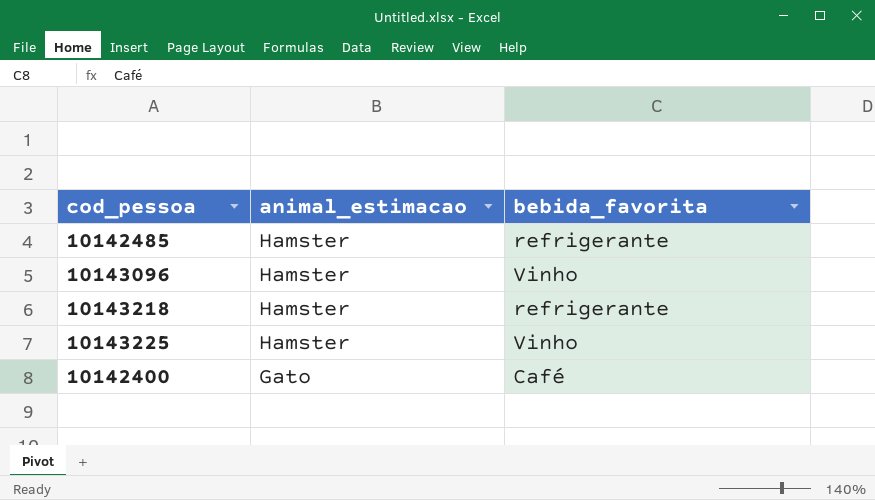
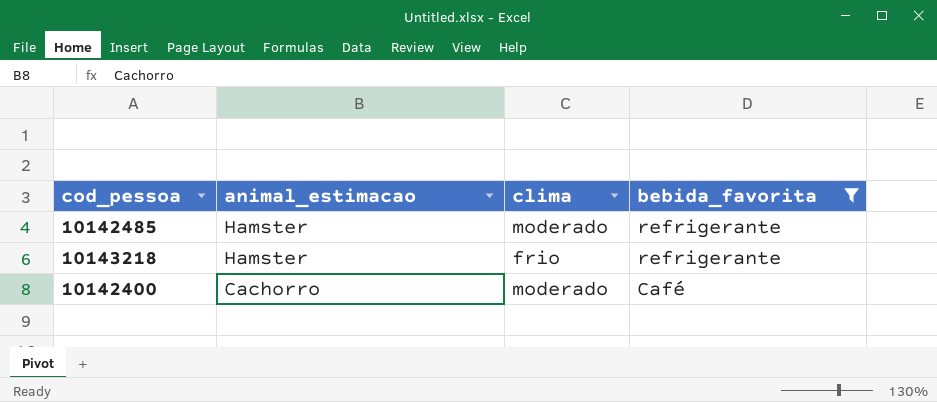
filter: none -> bebida_favorita != Vinho
column clima | position: none -> 3
10142400 | animal_estimacao: Gato -> Cachorro

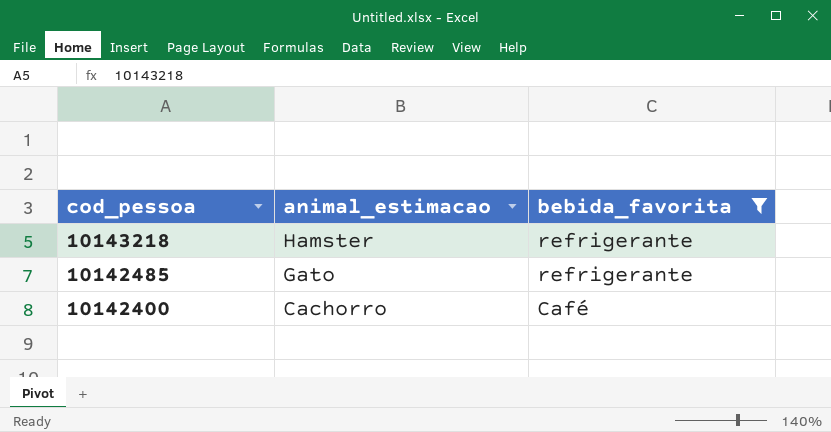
row order: animal_estimacao descending -> cod_pessoa descending
column clima | position: 3 -> none
10142485 | animal_estimacao: Hamster -> Gato

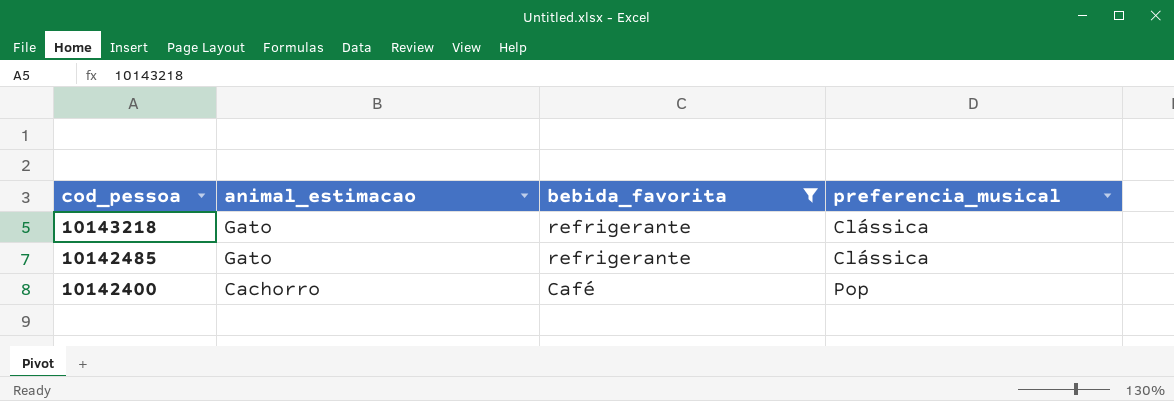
column preferencia_musical | position: none -> 4
10143218 | animal_estimacao: Hamster -> Gato

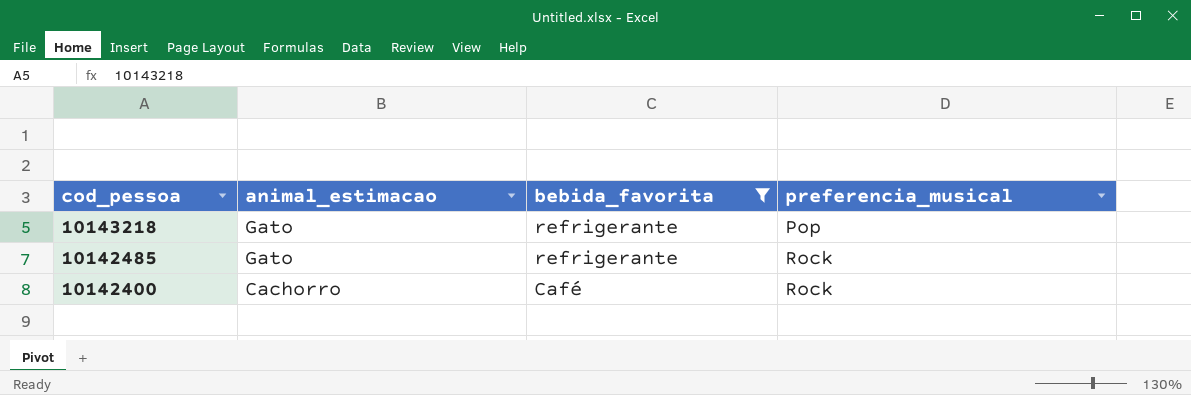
10143218 | preferencia_musical: Clássica -> Pop
10142485 | preferencia_musical: Clássica -> Rock
10142400 | preferencia_musical: Pop -> Rock

